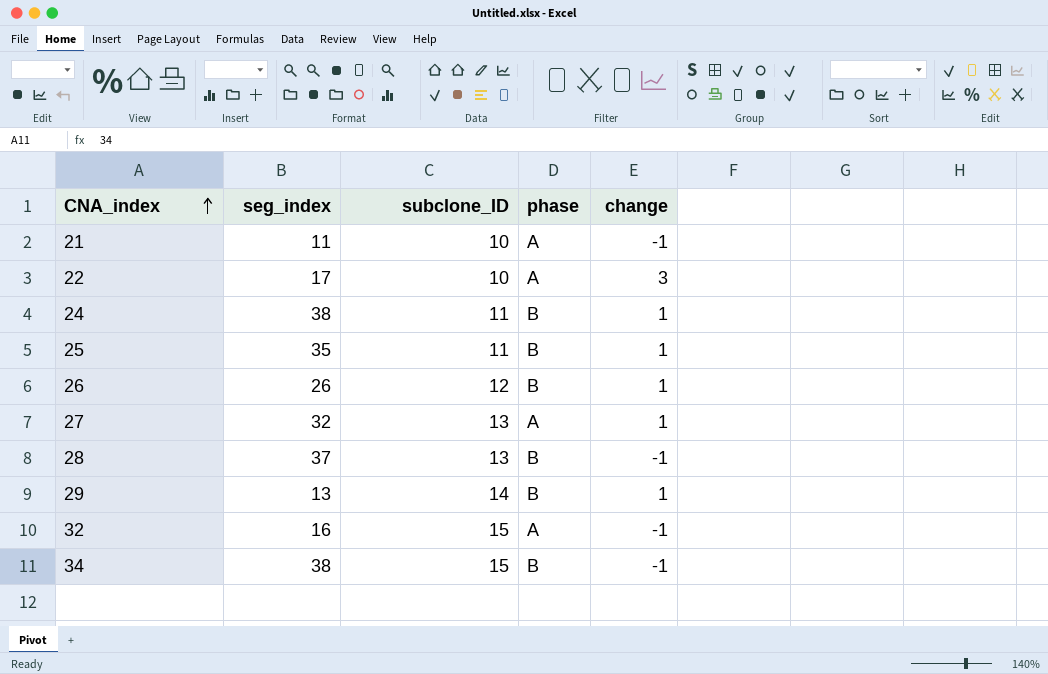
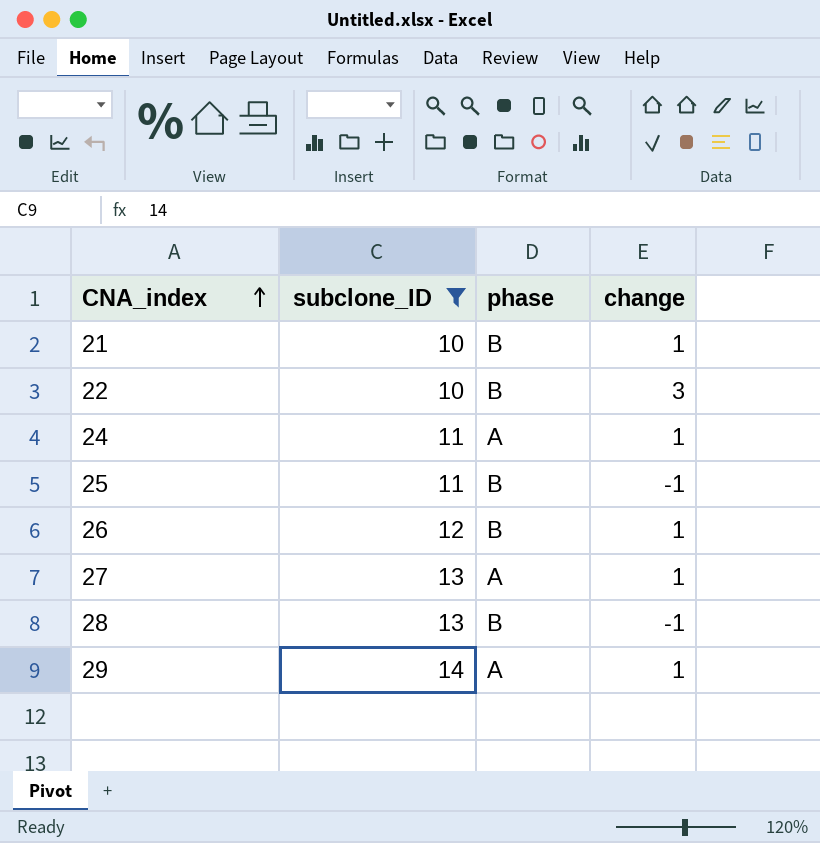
filter: none -> subclone_ID != 15
column seg_index | position: 2 -> none
21 | phase: A -> B
21 | change: -1 -> 1
22 | phase: A -> B
24 | phase: B -> A
25 | change: 1 -> -1
29 | phase: B -> A

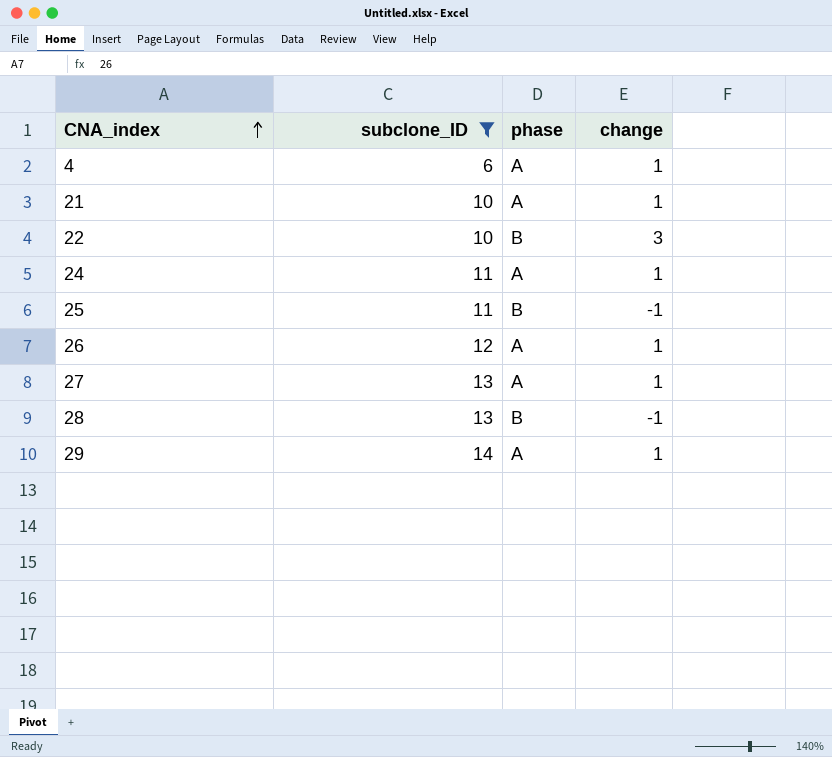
row 4: none -> 6 | A | 1
21 | phase: B -> A
26 | phase: B -> A

